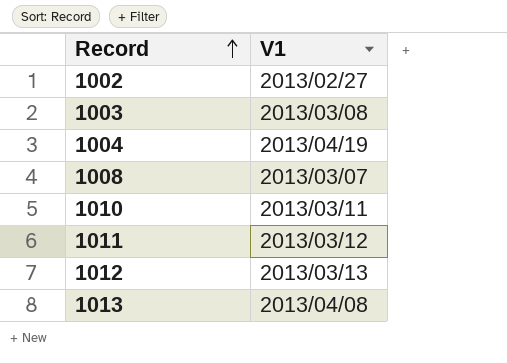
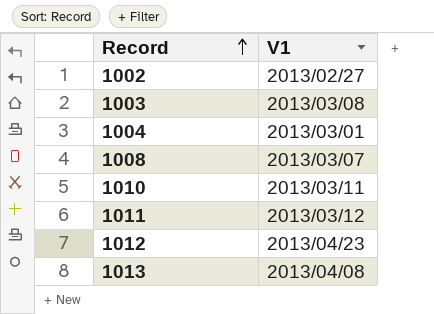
1004 | V1: 2013/04/19 -> 2013/03/01
1012 | V1: 2013/03/13 -> 2013/04/23

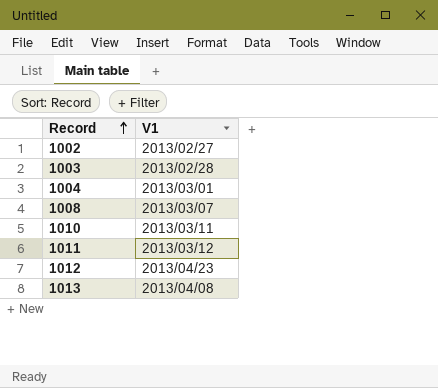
1003 | V1: 2013/03/08 -> 2013/02/28

